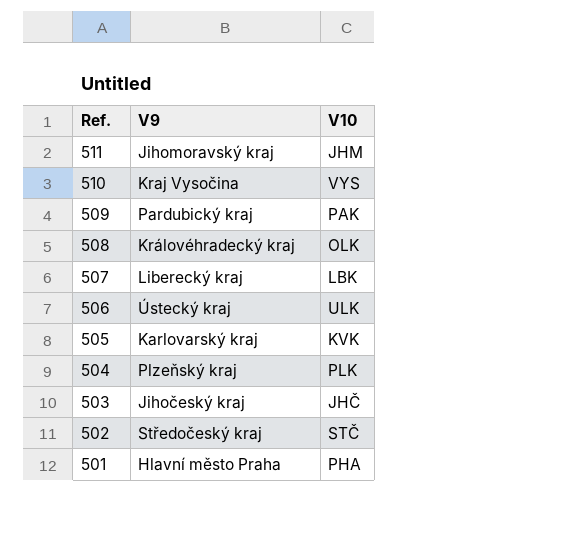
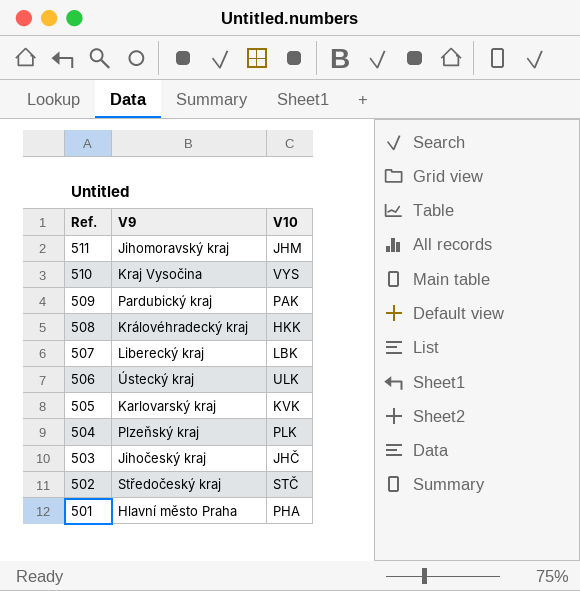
508 | V10: OLK -> HKK

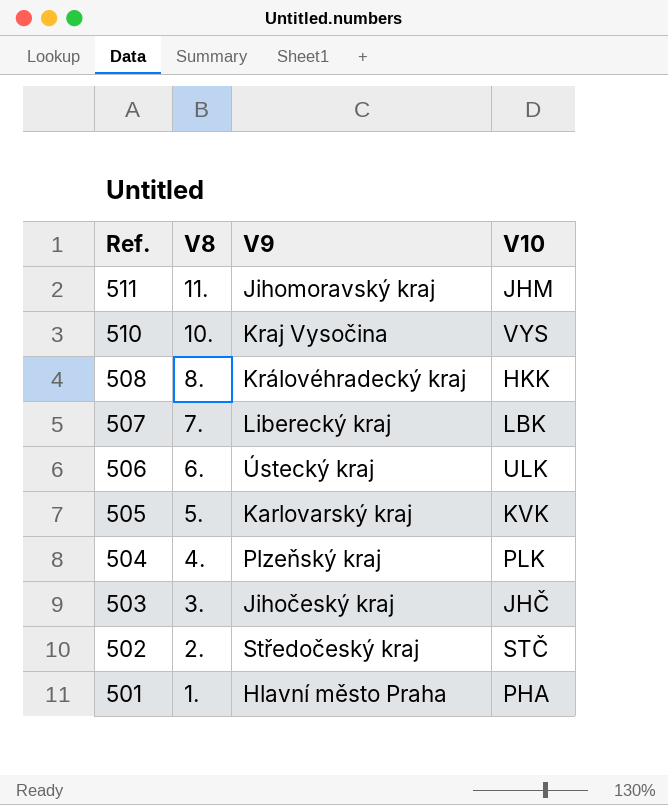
column V8 | position: none -> 2
row 509: Pardubický kraj | PAK -> none

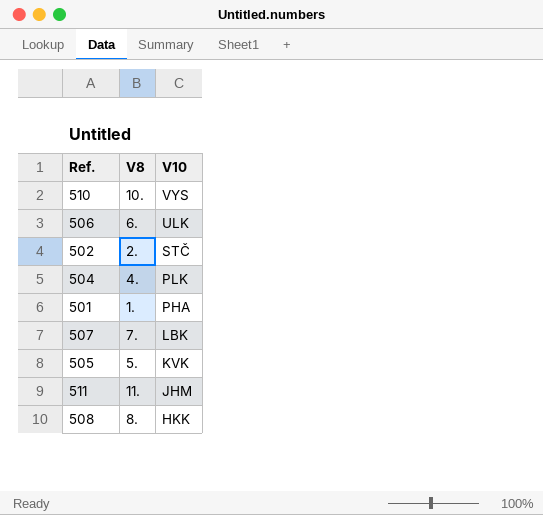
row order: Ref. descending -> V10 descending
column V9 | position: 3 -> none
row 503: 3. | Jihočeský kraj | JHČ -> none

